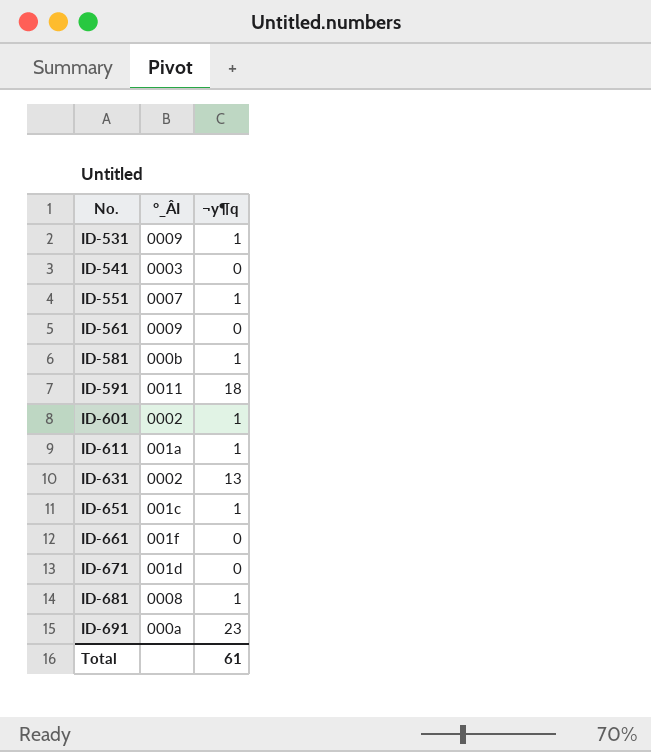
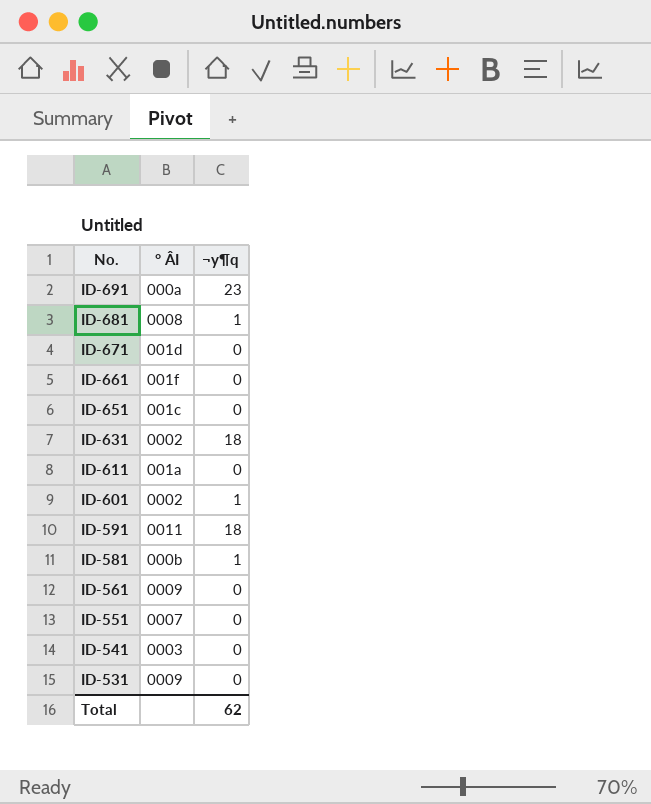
row order: No. ascending -> No. descending
column name: °_ÂI -> ° ÂI
ID-651 | ¬y¶q: 1 -> 0
ID-631 | ¬y¶q: 13 -> 18
ID-611 | ¬y¶q: 1 -> 0
ID-551 | ¬y¶q: 1 -> 0
ID-531 | ¬y¶q: 1 -> 0
Total | ¬y¶q: 61 -> 62

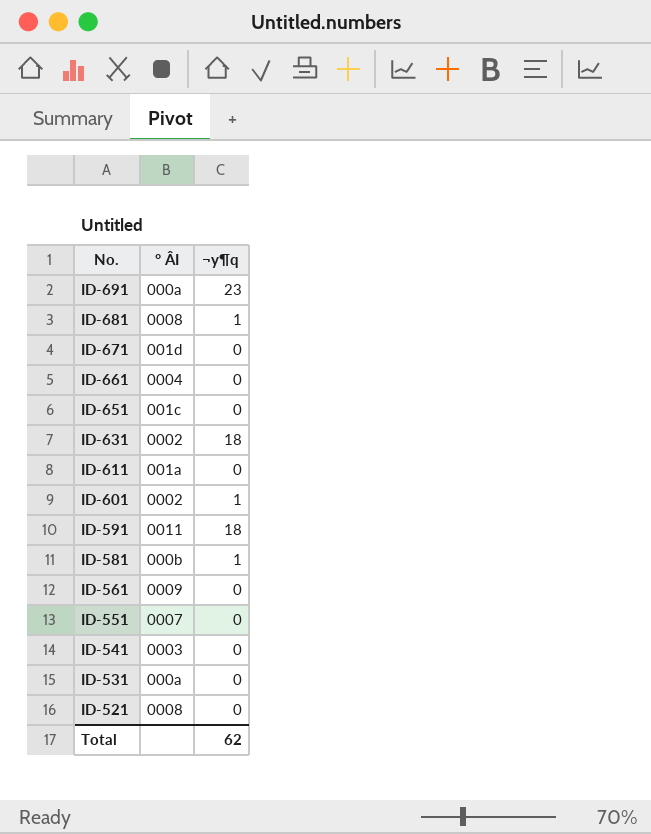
ID-661 | ° ÂI: 001f -> 0004
ID-531 | ° ÂI: 0009 -> 000a
row ID-521: none -> 0008 | 0

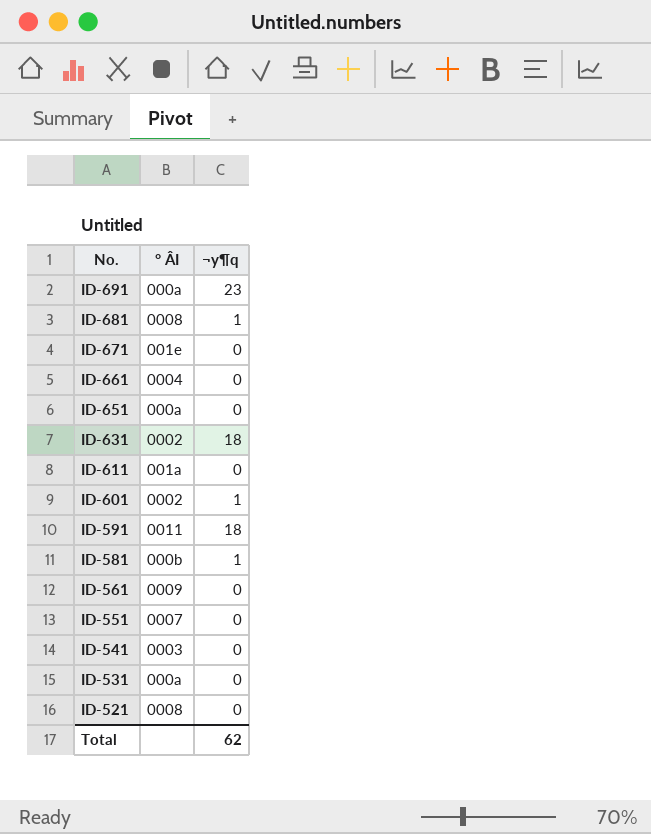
ID-671 | ° ÂI: 001d -> 001e
ID-651 | ° ÂI: 001c -> 000a

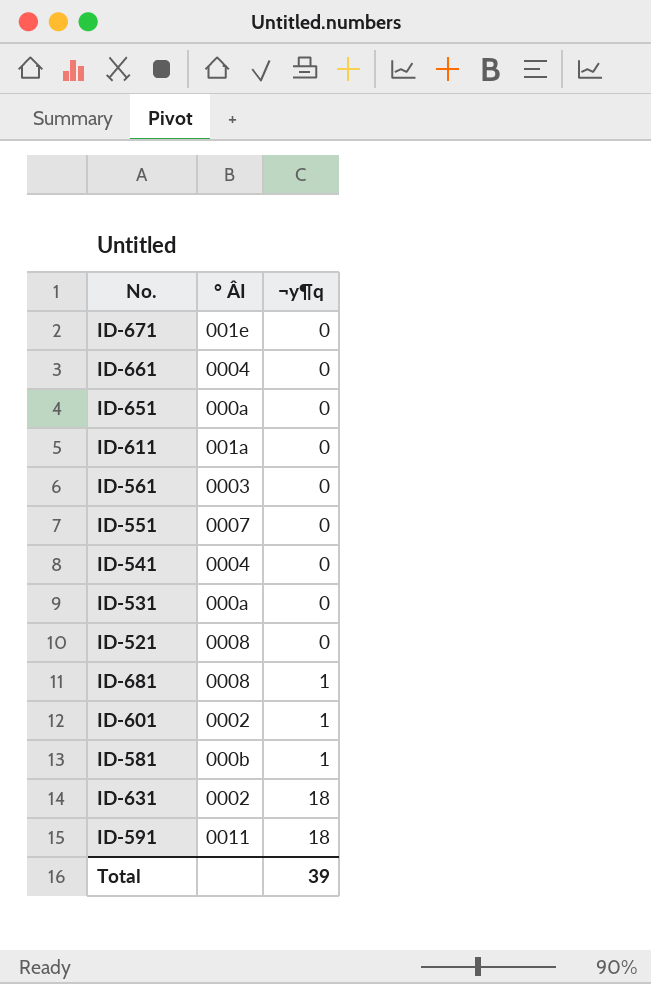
row order: No. descending -> ¬y¶q ascending
row ID-691: 000a | 23 -> none
ID-561 | ° ÂI: 0009 -> 0003
ID-541 | ° ÂI: 0003 -> 0004
Total | ¬y¶q: 62 -> 39

